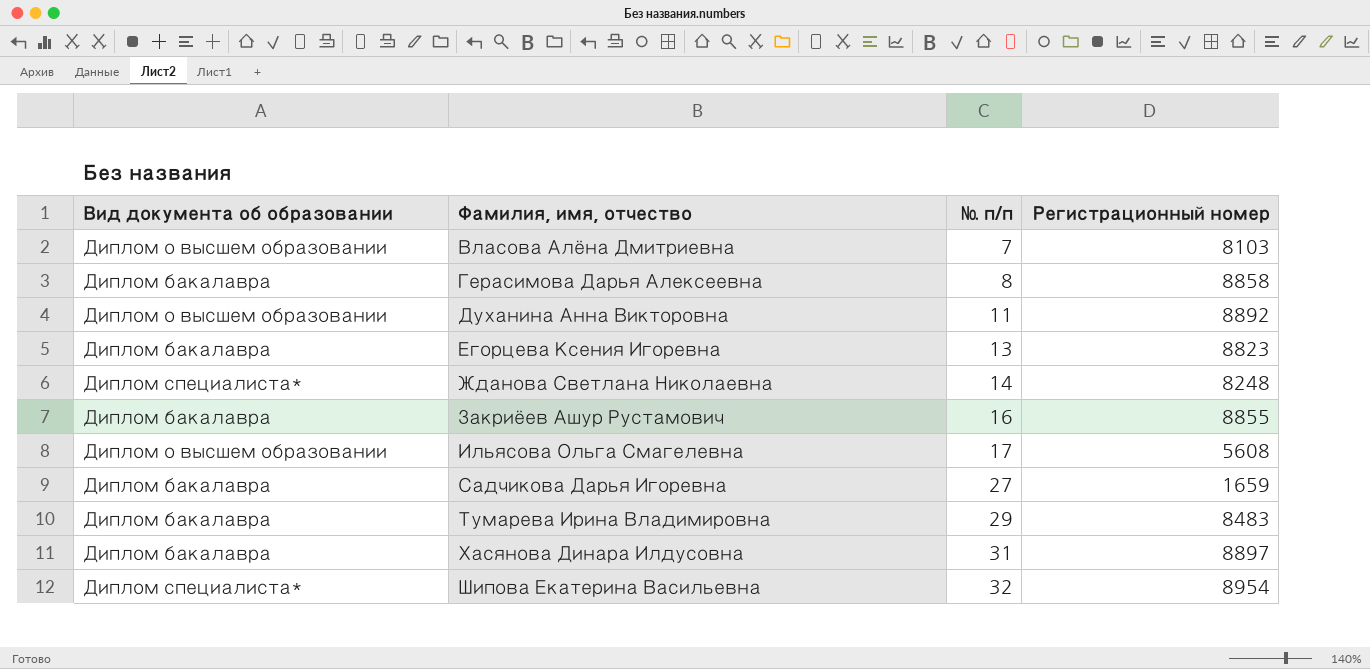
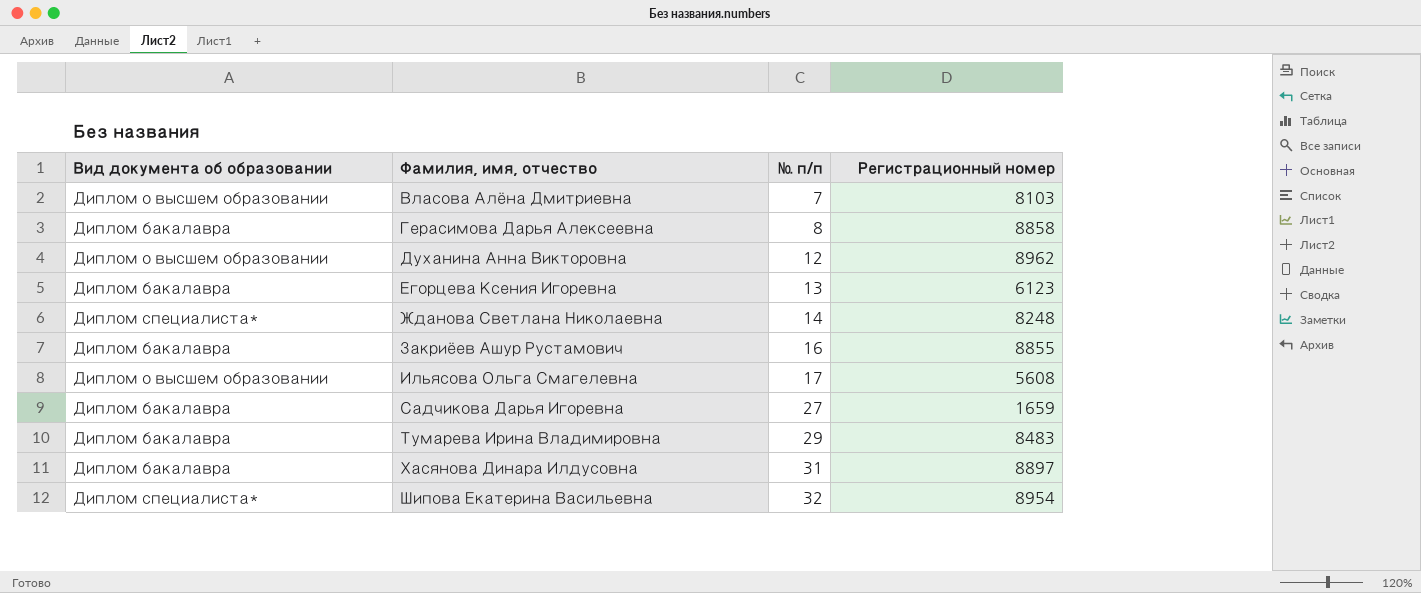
Духанина Анна Викторовна | № п/п: 11 -> 12
Духанина Анна Викторовна | Регистрационный номер: 8892 -> 8962
Егорцева Ксения Игоревна | Регистрационный номер: 8823 -> 6123

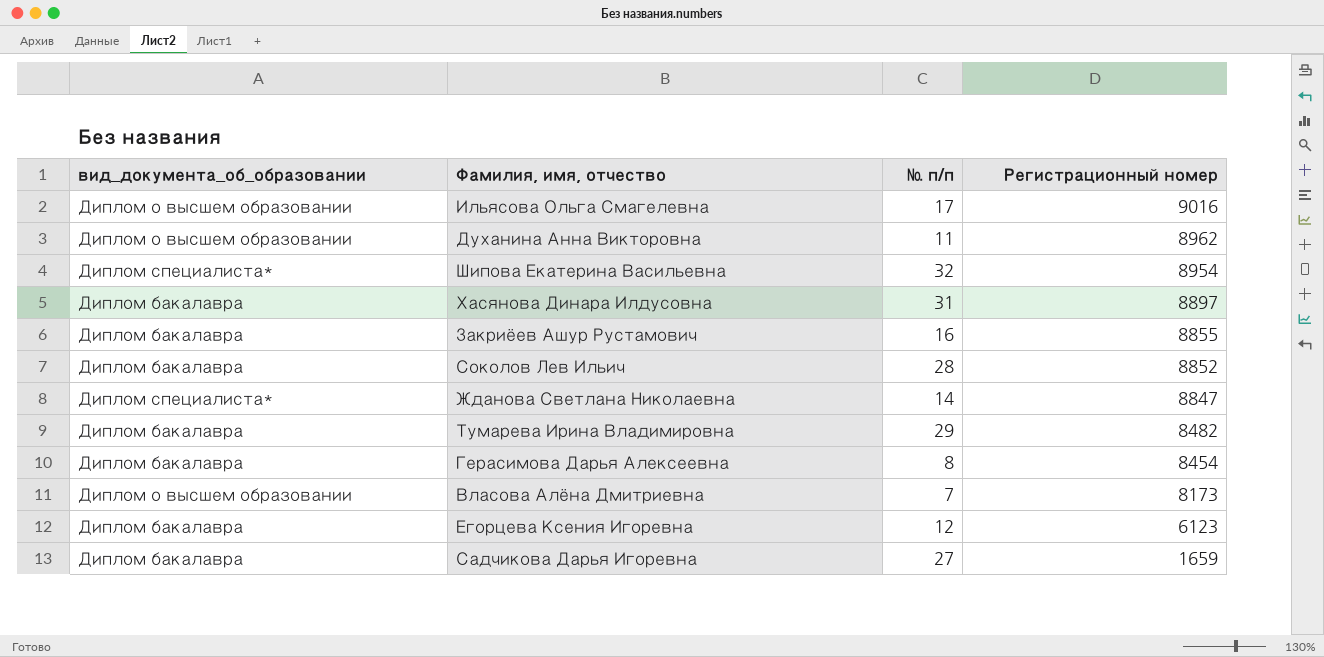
row order: Фамилия, имя, отчество ascending -> Регистрационный номер descending
column name: Вид документа об образовании -> вид_документа_об_образовании
Ильясова Ольга Смагелевна | Регистрационный номер: 5608 -> 9016
Духанина Анна Викторовна | № п/п: 12 -> 11
row Соколов Лев Ильич: none -> Диплом бакалавра | 28 | 8852
Жданова Светлана Николаевна | Регистрационный номер: 8248 -> 8847
Тумарева Ирина Владимировна | Регистрационный номер: 8483 -> 8482
Герасимова Дарья Алексеевна | Регистрационный номер: 8858 -> 8454
Власова Алёна Дмитриевна | Регистрационный номер: 8103 -> 8173
Егорцева Ксения Игоревна | № п/п: 13 -> 12

